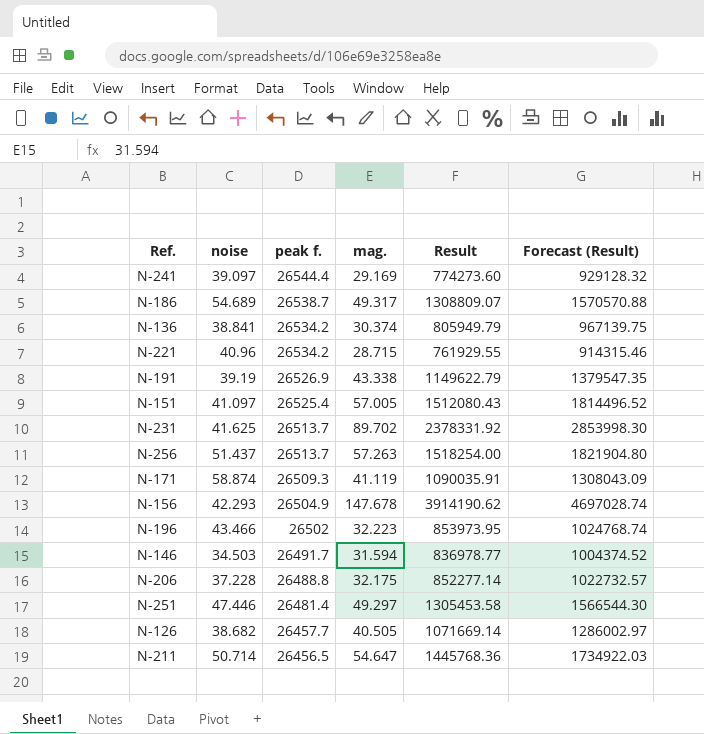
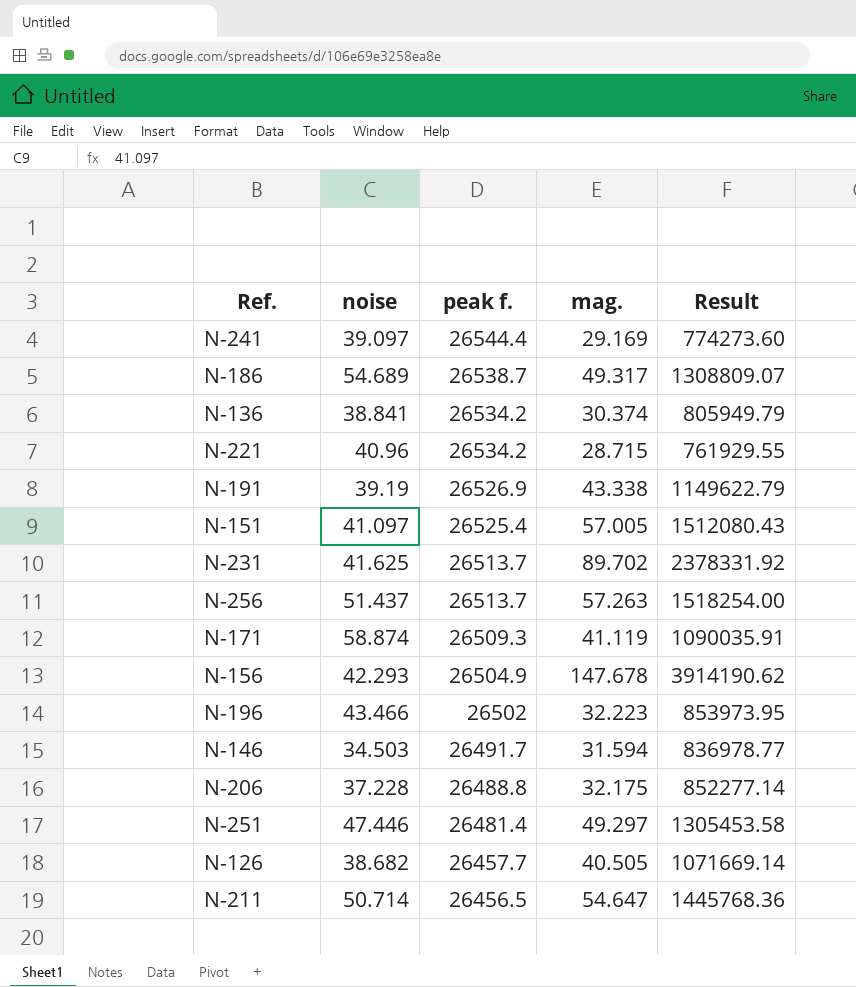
column Forecast (Result) | formula: [Result] * 1.2 -> none

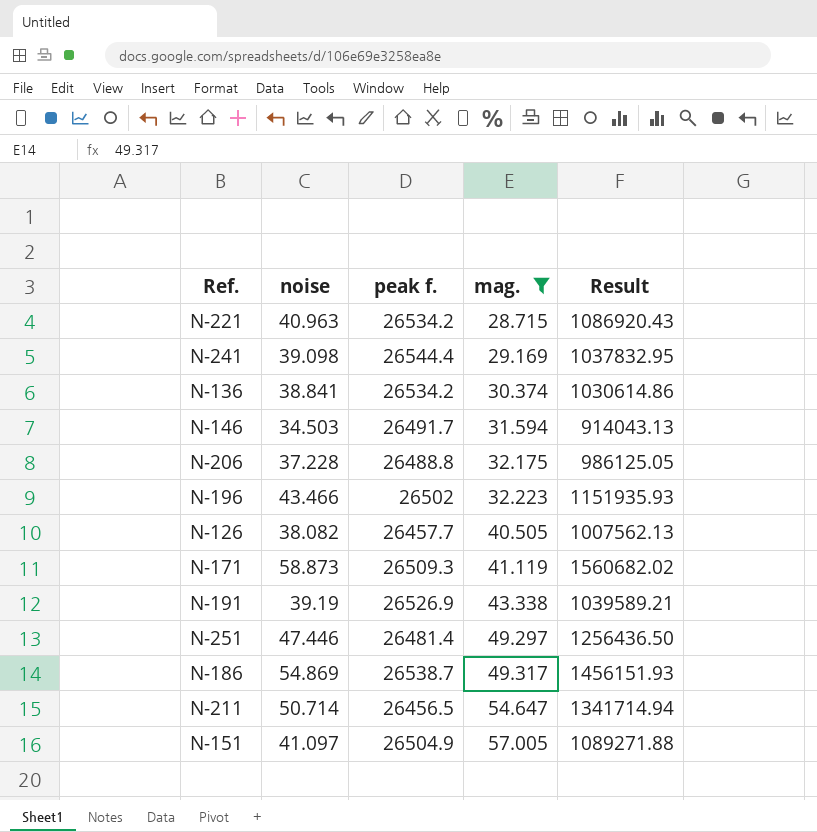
filter: none -> mag. <= 57.005
row order: peak f. descending -> mag. ascending
column Result | formula: [peak f.] * [mag.] -> [noise] * [peak f.]
N-221 | noise: 40.96 -> 40.963
N-241 | noise: 39.097 -> 39.098
N-126 | noise: 38.682 -> 38.082
N-171 | noise: 58.874 -> 58.873
N-186 | noise: 54.689 -> 54.869
N-151 | peak f.: 26525.4 -> 26504.9

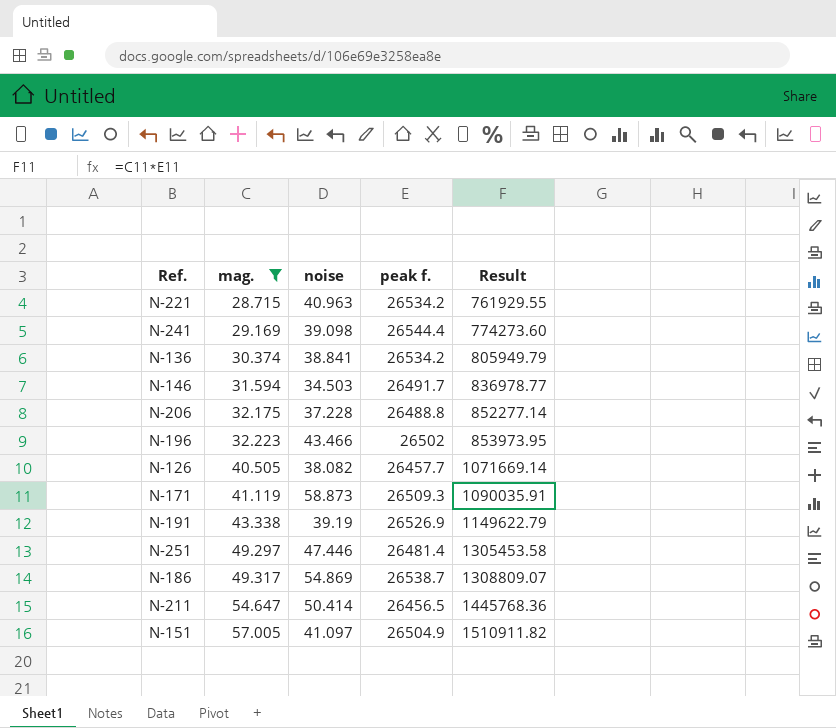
column mag. | position: 4 -> 2
column Result | formula: [noise] * [peak f.] -> [mag.] * [peak f.]
N-211 | noise: 50.714 -> 50.414

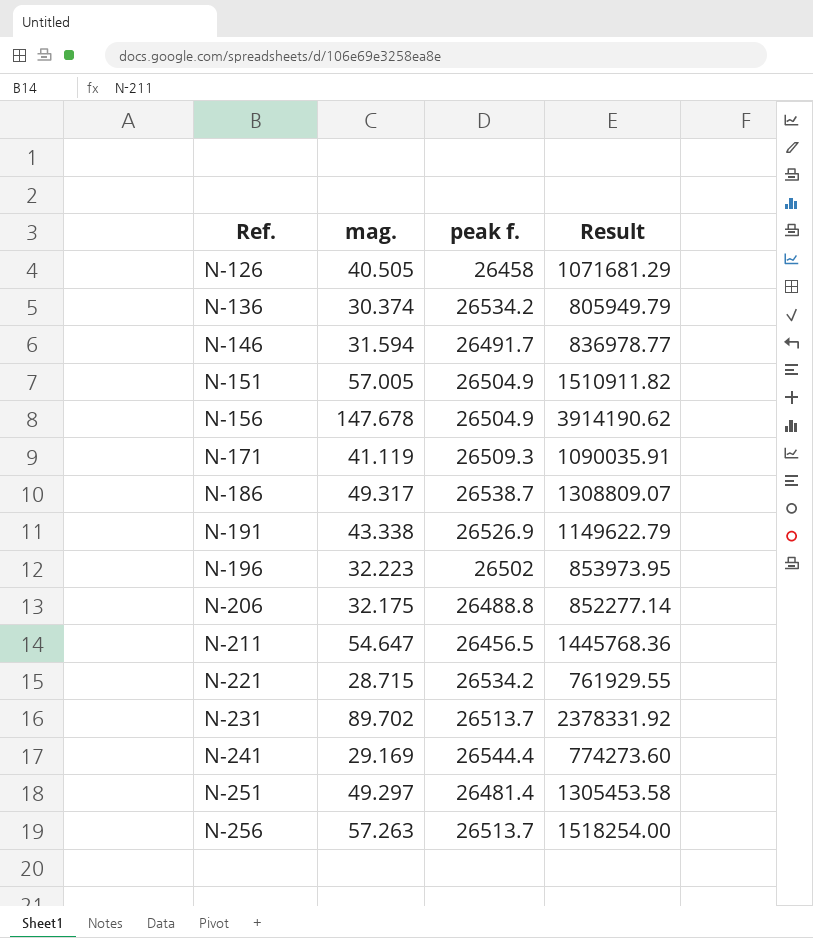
filter: mag. <= 57.005 -> none
row order: mag. ascending -> Ref. ascending
column noise | position: 3 -> none
N-126 | peak f.: 26457.7 -> 26458
N-126 | Result: 1071669.14 -> 1071681.29

